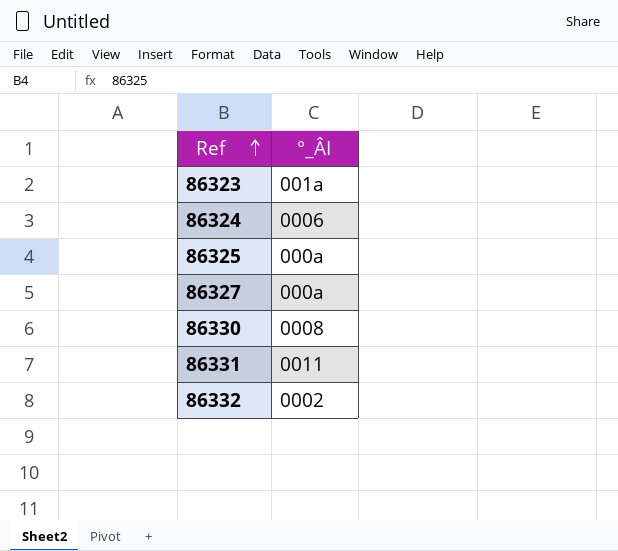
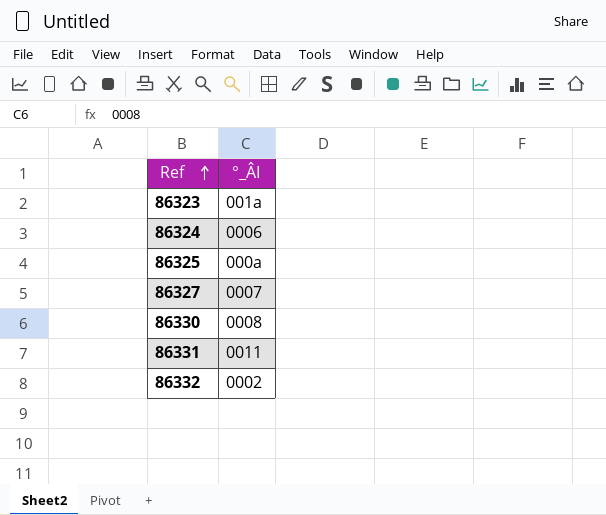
86327 | °_ÂI: 000a -> 0007

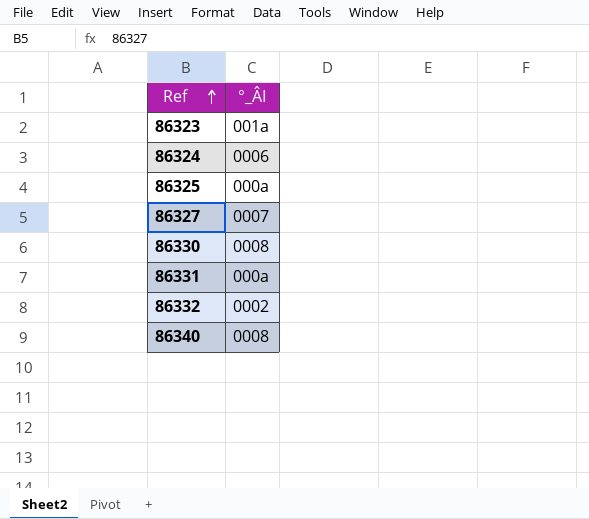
86331 | °_ÂI: 0011 -> 000a
row 86340: none -> 0008

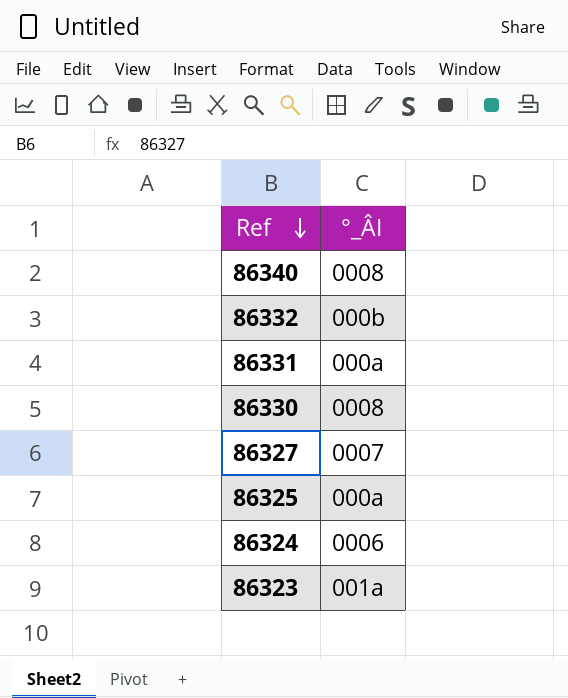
row order: Ref ascending -> Ref descending
86332 | °_ÂI: 0002 -> 000b

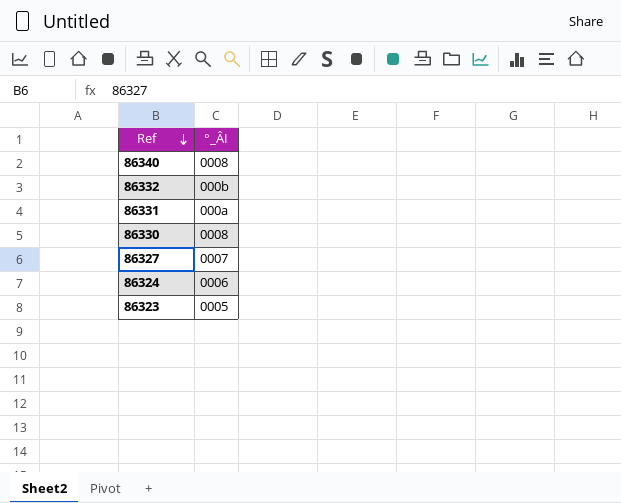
row 86325: 000a -> none
86323 | °_ÂI: 001a -> 0005

